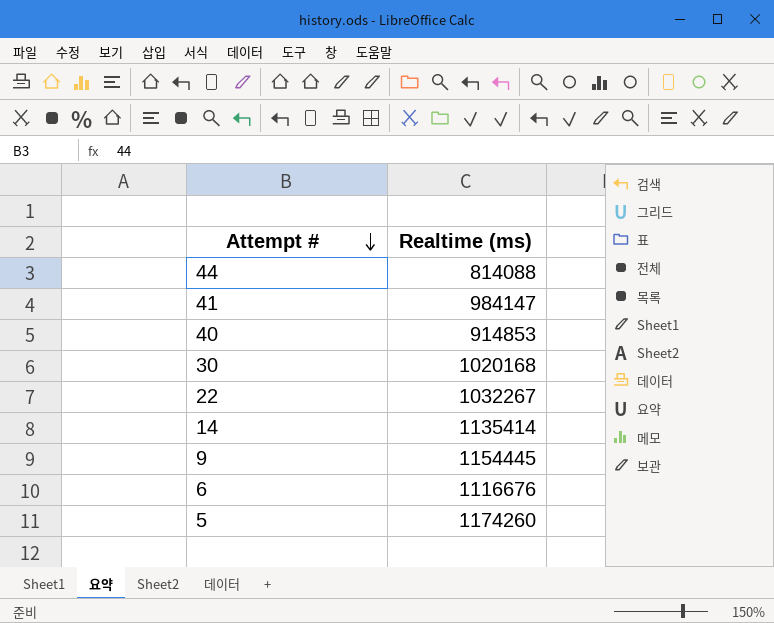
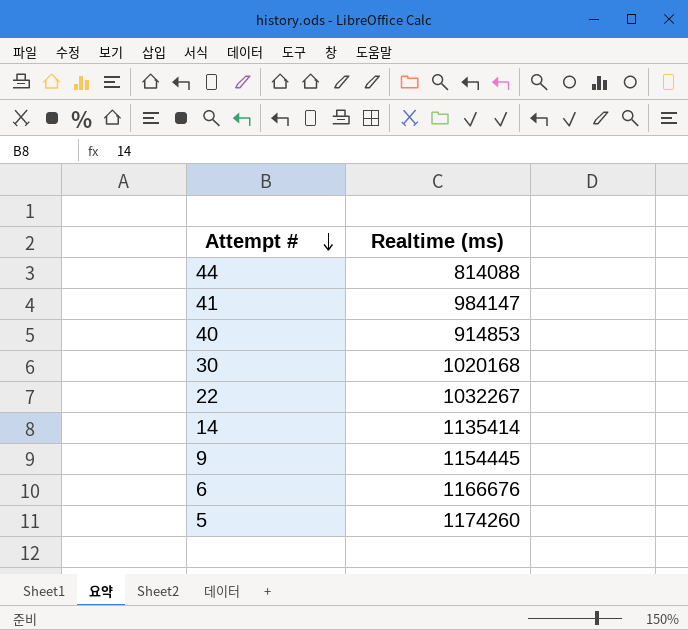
6 | Realtime (ms): 1116676 -> 1166676

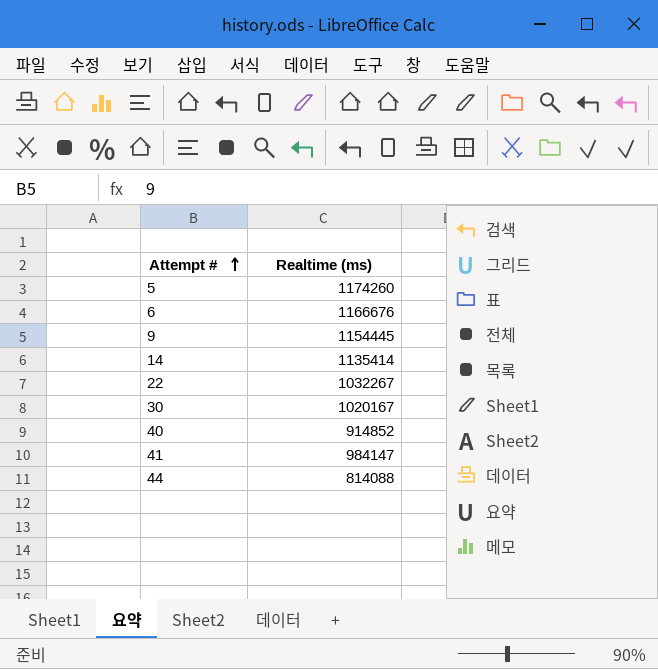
row order: Attempt # descending -> Attempt # ascending
30 | Realtime (ms): 1020168 -> 1020167
40 | Realtime (ms): 914853 -> 914852

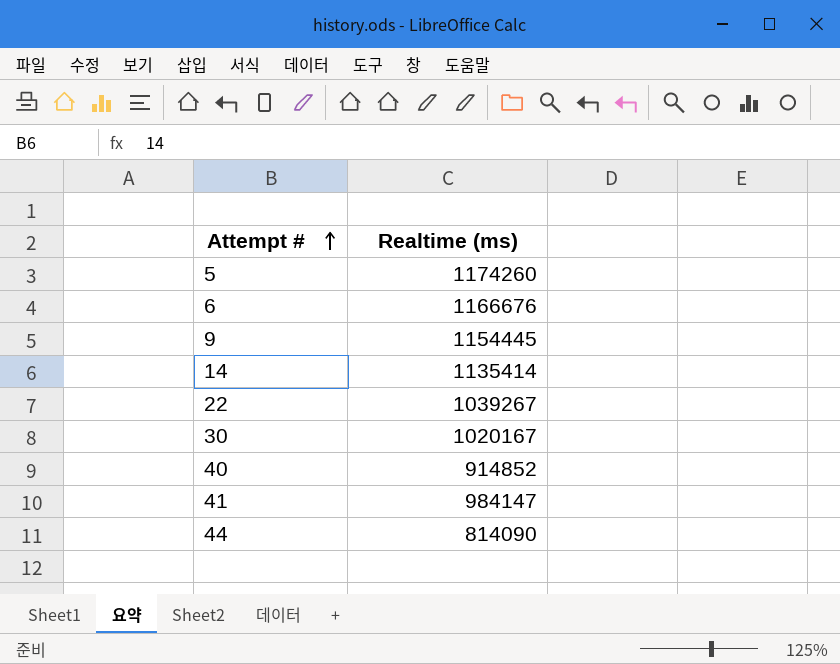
22 | Realtime (ms): 1032267 -> 1039267
44 | Realtime (ms): 814088 -> 814090

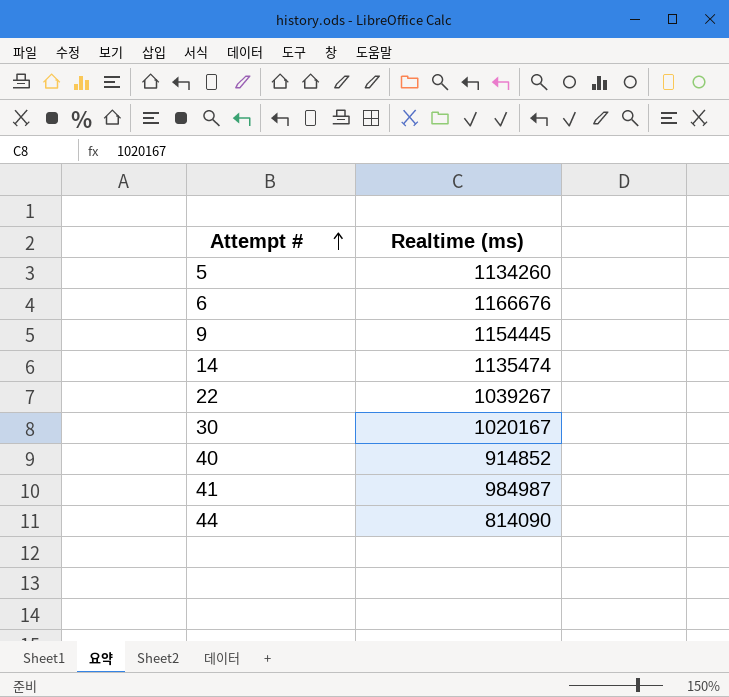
5 | Realtime (ms): 1174260 -> 1134260
14 | Realtime (ms): 1135414 -> 1135474
41 | Realtime (ms): 984147 -> 984987

